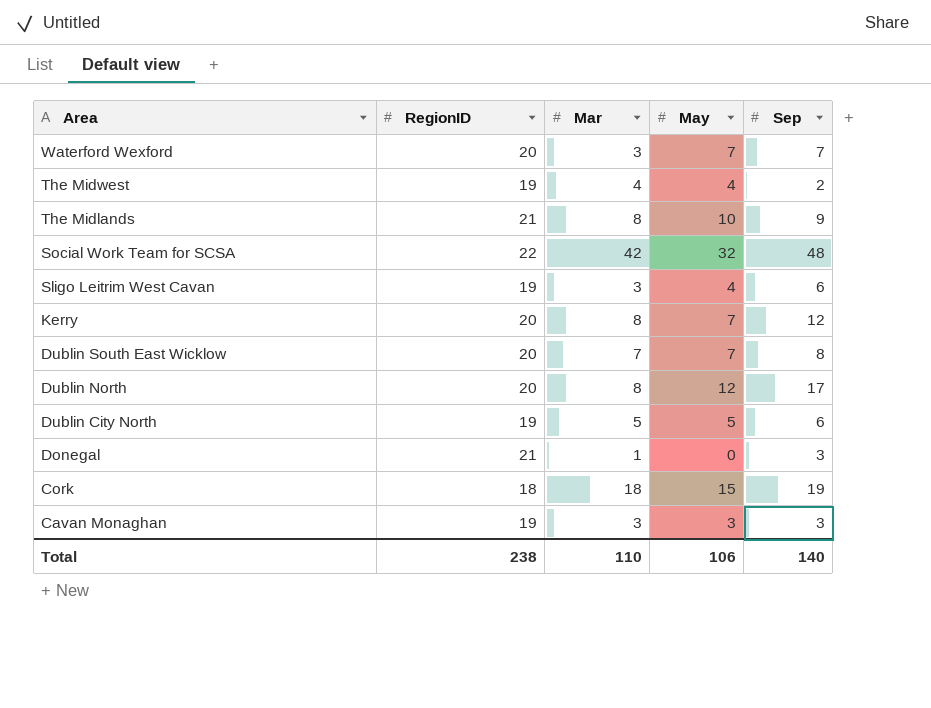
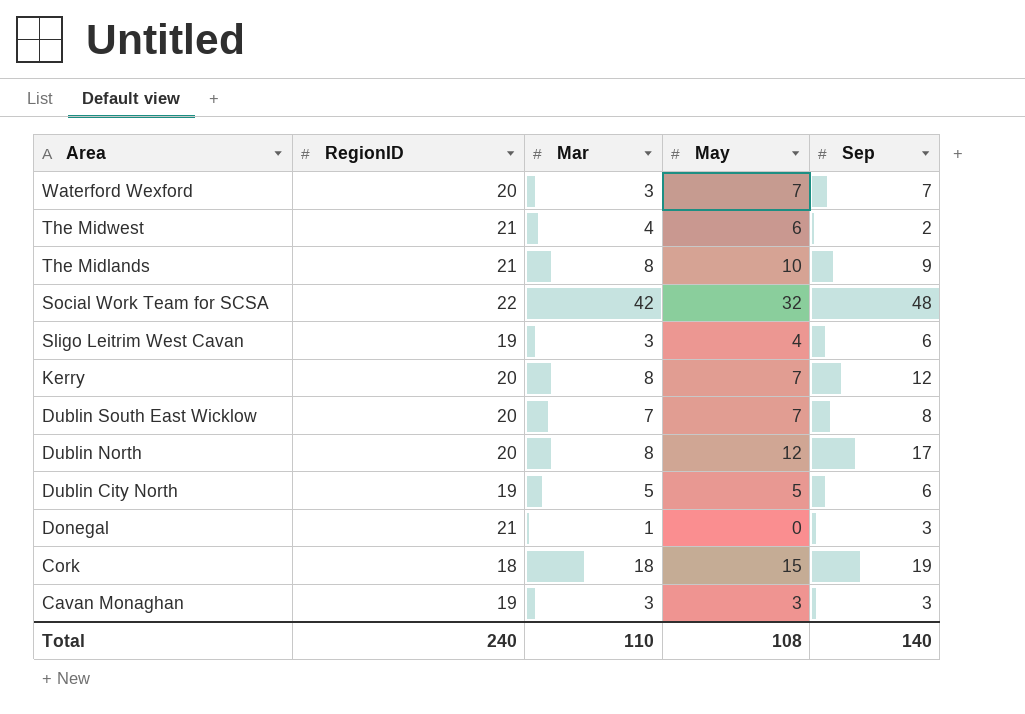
The Midwest | RegionID: 19 -> 21
The Midwest | May: 4 -> 6
Total | RegionID: 238 -> 240
Total | May: 106 -> 108

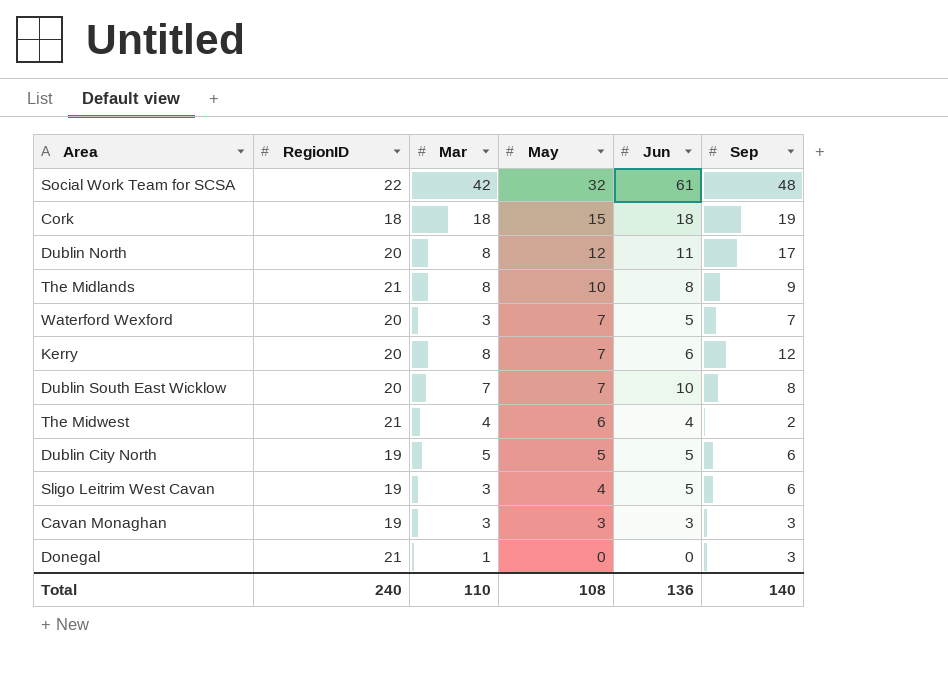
row order: Area descending -> May descending
column Jun | position: none -> 5

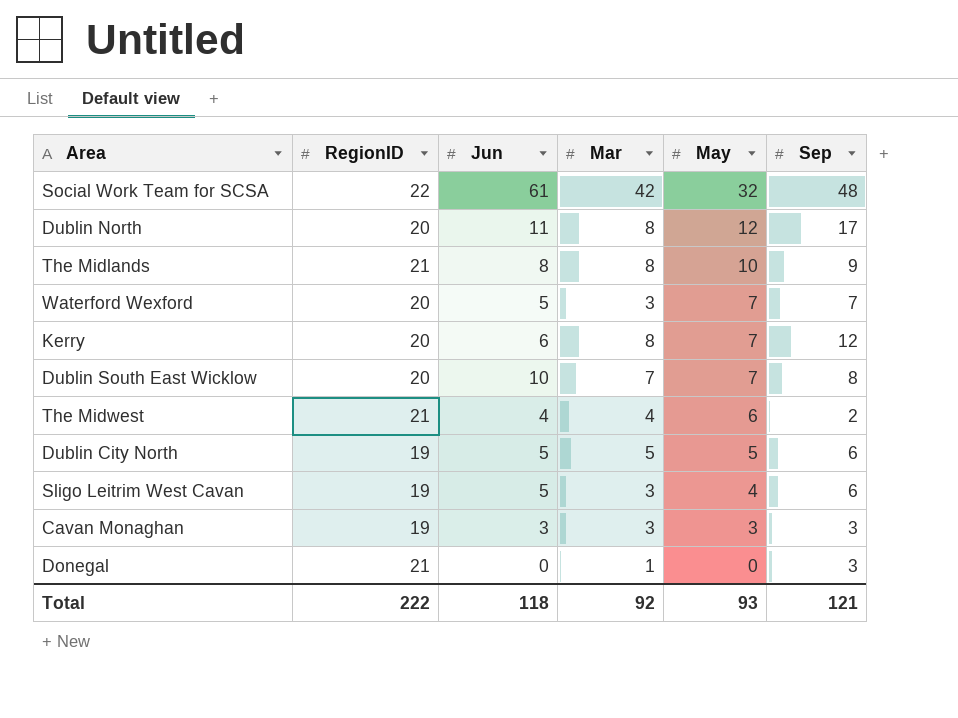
column Jun | position: 5 -> 3
row Cork: 18 | 18 | 15 | 18 | 19 -> none
Total | RegionID: 240 -> 222
Total | Jun: 136 -> 118
Total | Mar: 110 -> 92
Total | May: 108 -> 93
Total | Sep: 140 -> 121

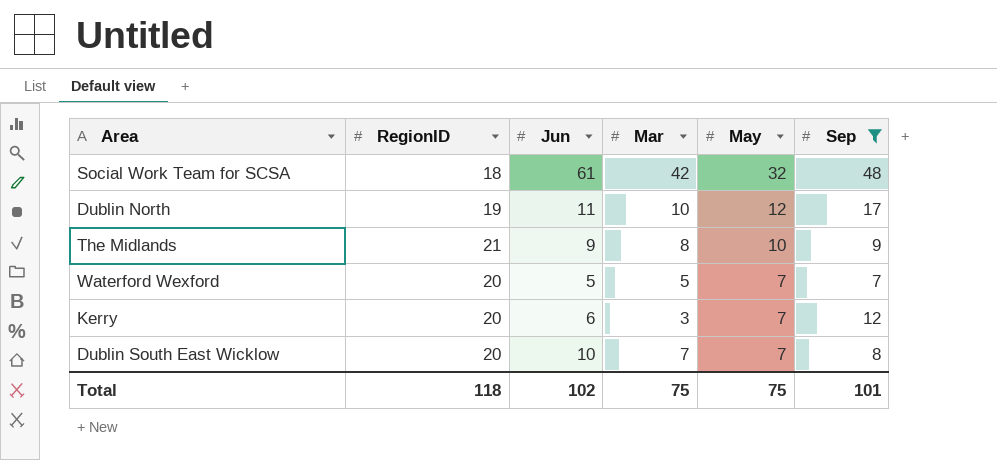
filter: none -> Sep >= 7
Social Work Team for SCSA | RegionID: 22 -> 18
Dublin North | RegionID: 20 -> 19
Dublin North | Mar: 8 -> 10
The Midlands | Jun: 8 -> 9
Waterford Wexford | Mar: 3 -> 5
Kerry | Mar: 8 -> 3
Total | RegionID: 222 -> 118
Total | Jun: 118 -> 102
Total | Mar: 92 -> 75
Total | May: 93 -> 75
Total | Sep: 121 -> 101

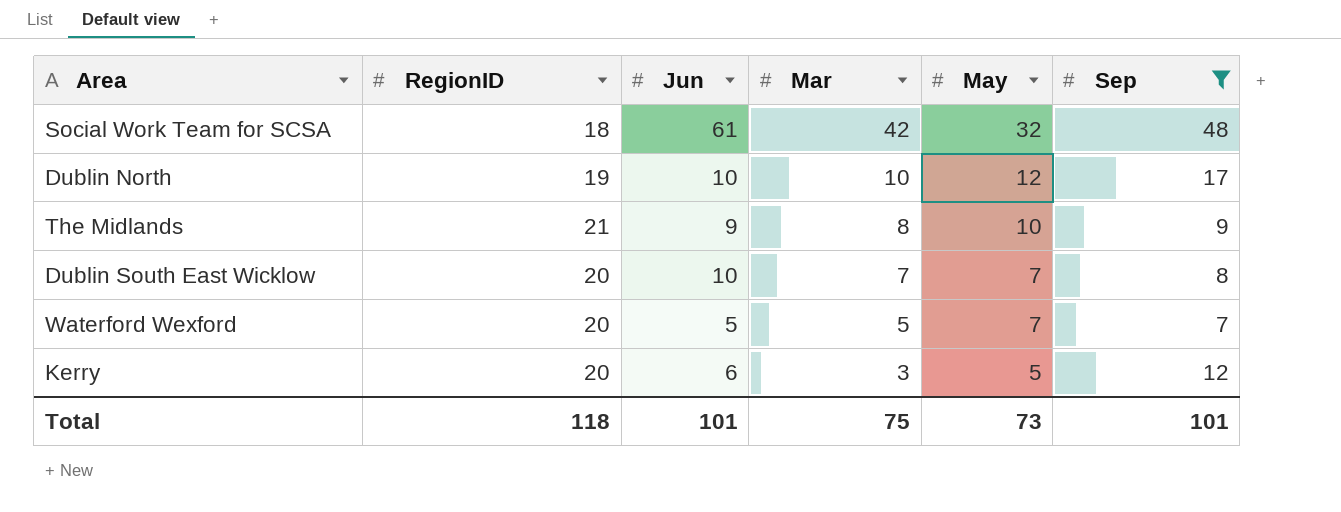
row order: May descending -> Mar descending
Dublin North | Jun: 11 -> 10
Kerry | May: 7 -> 5
Total | Jun: 102 -> 101
Total | May: 75 -> 73

